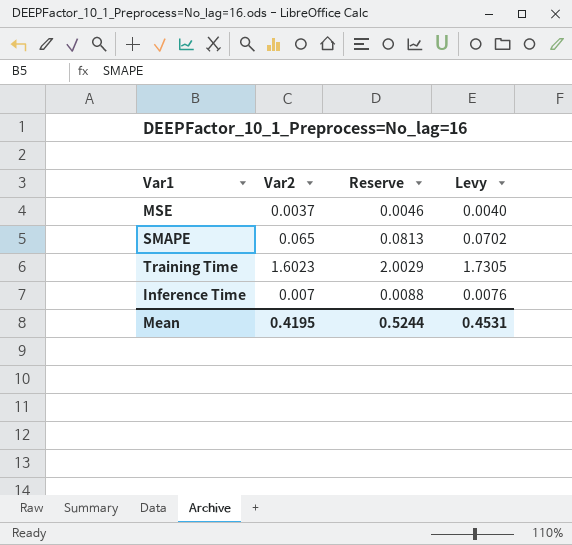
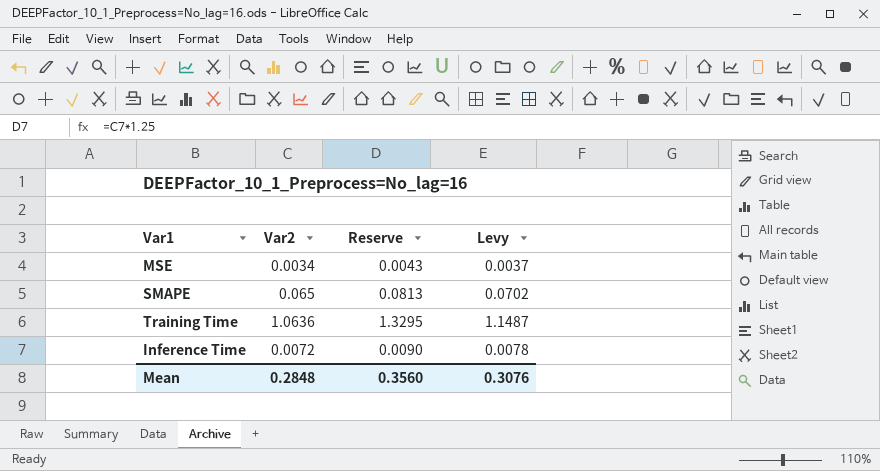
MSE | Var2: 0.0037 -> 0.0034
MSE | Reserve: 0.0046 -> 0.0043
MSE | Levy: 0.0040 -> 0.0037
Training Time | Var2: 1.6023 -> 1.0636
Training Time | Reserve: 2.0029 -> 1.3295
Training Time | Levy: 1.7305 -> 1.1487
Inference Time | Var2: 0.007 -> 0.0072
Inference Time | Reserve: 0.0088 -> 0.0090
Inference Time | Levy: 0.0076 -> 0.0078
Mean | Var2: 0.4195 -> 0.2848
Mean | Reserve: 0.5244 -> 0.3560
Mean | Levy: 0.4531 -> 0.3076

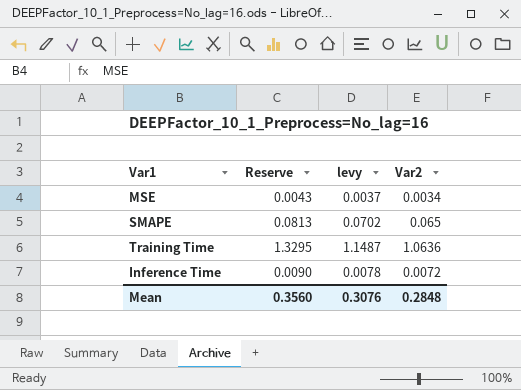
column name: Levy -> levy
column Var2 | position: 2 -> 4

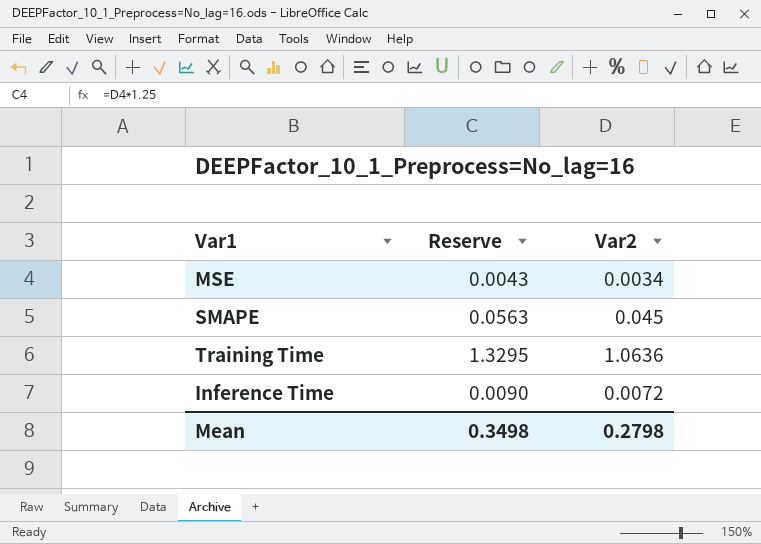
column levy | formula: [Var2] * 1.08 -> none
SMAPE | Reserve: 0.0813 -> 0.0563
SMAPE | Var2: 0.065 -> 0.045
Mean | Reserve: 0.3560 -> 0.3498
Mean | Var2: 0.2848 -> 0.2798

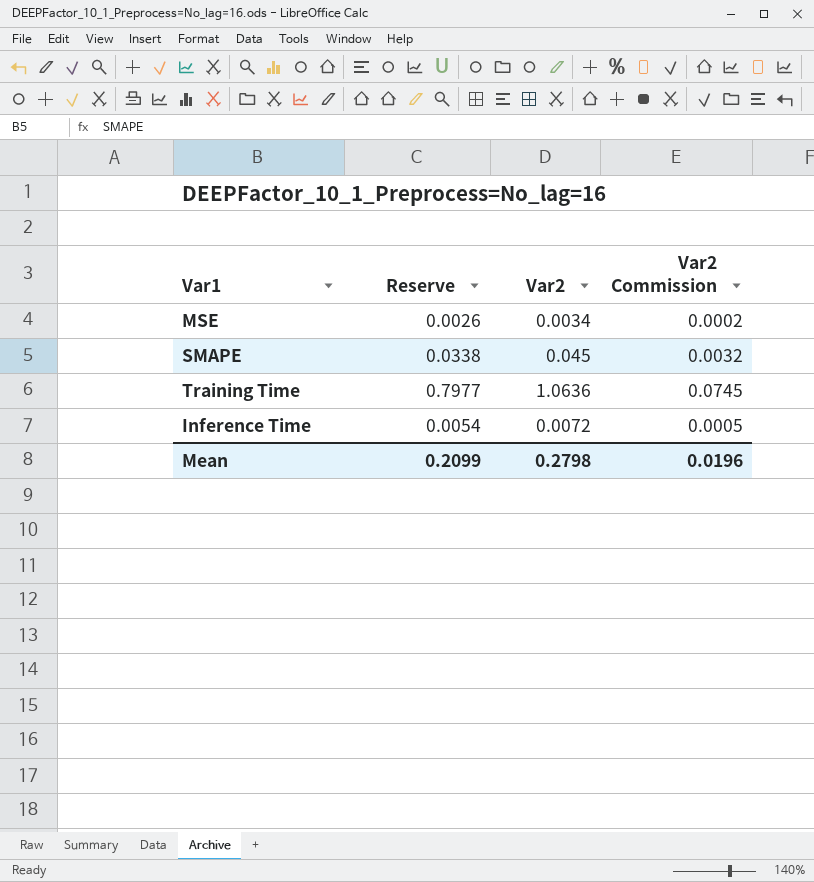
column Reserve | formula: [Var2] * 1.25 -> [Var2] * 0.75
column Var2 Commission | formula: none -> [Var2] * 0.07
Mean | Reserve: 0.3498 -> 0.2099

